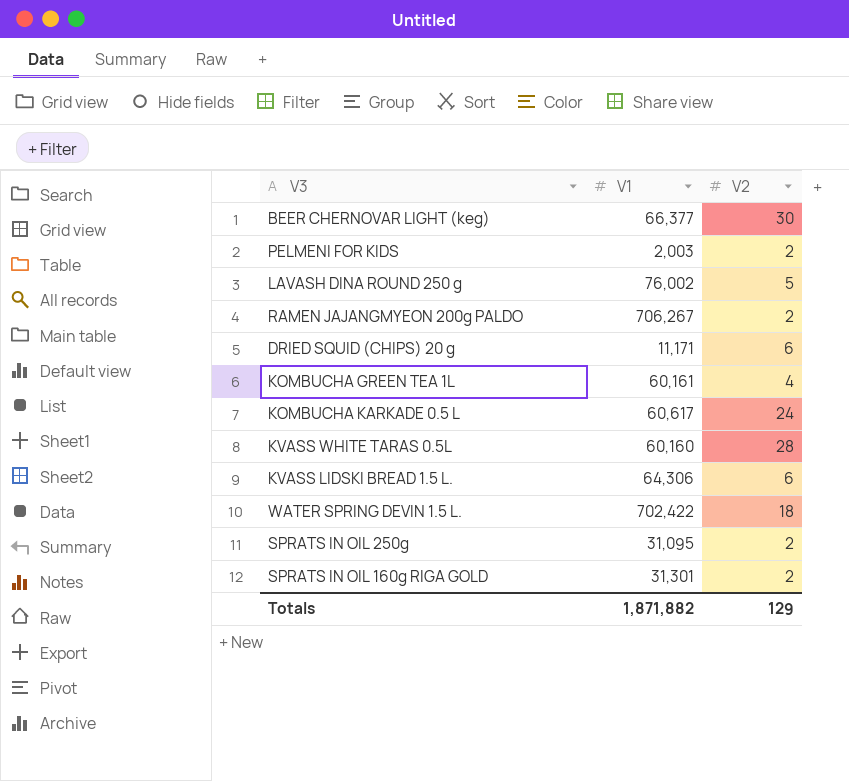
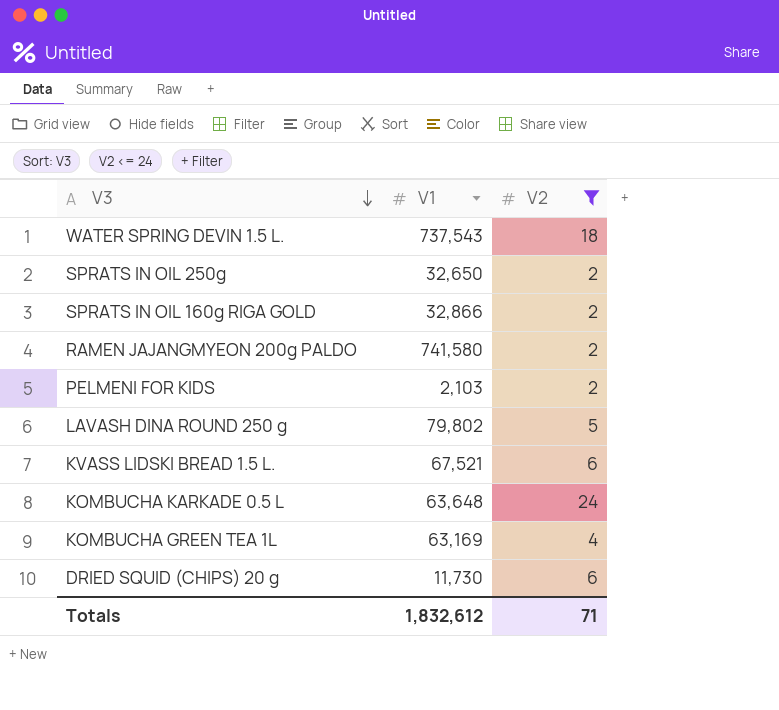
filter: none -> V2 <= 24
row order: none -> V3 descending
WATER SPRING DEVIN 1.5 L. | V1: 702,422 -> 737,543
SPRATS IN OIL 250g | V1: 31,095 -> 32,650
SPRATS IN OIL 160g RIGA GOLD | V1: 31,301 -> 32,866
RAMEN JAJANGMYEON 200g PALDO | V1: 706,267 -> 741,580
PELMENI FOR KIDS | V1: 2,003 -> 2,103
LAVASH DINA ROUND 250 g | V1: 76,002 -> 79,802
KVASS LIDSKI BREAD 1.5 L. | V1: 64,306 -> 67,521
KOMBUCHA KARKADE 0.5 L | V1: 60,617 -> 63,648
KOMBUCHA GREEN TEA 1L | V1: 60,161 -> 63,169
DRIED SQUID (CHIPS) 20 g | V1: 11,171 -> 11,730
Totals | V1: 1,871,882 -> 1,832,612
Totals | V2: 129 -> 71

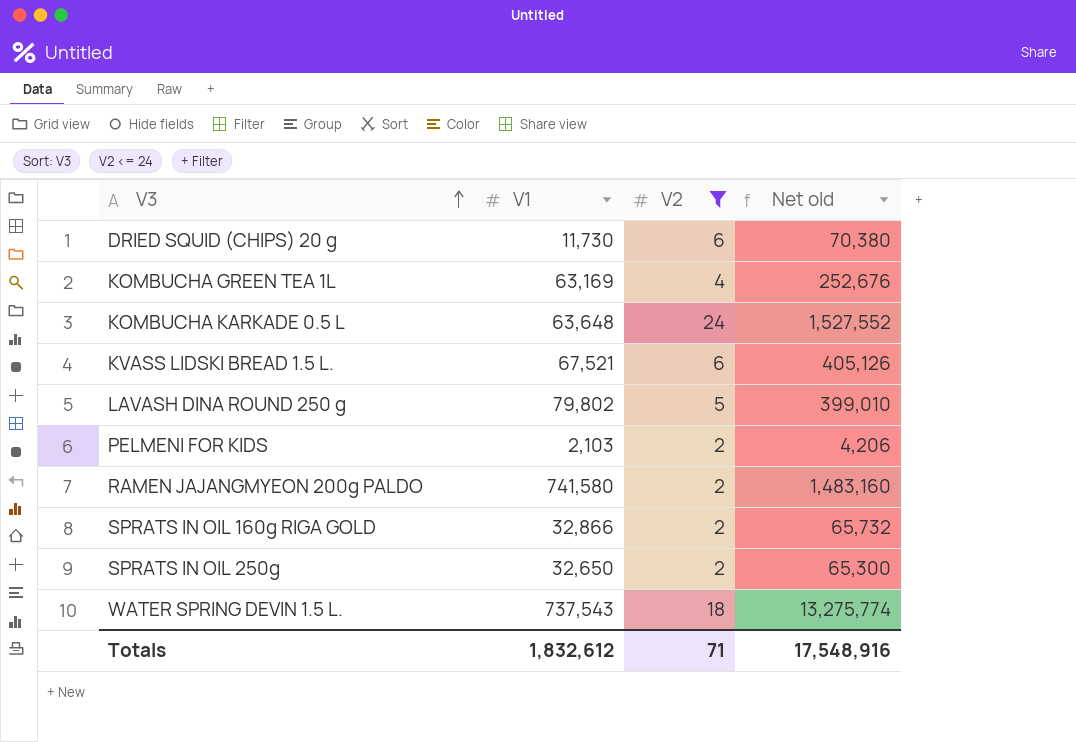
row order: V3 descending -> V3 ascending
column Net old | formula: none -> [V1] * [V2]

